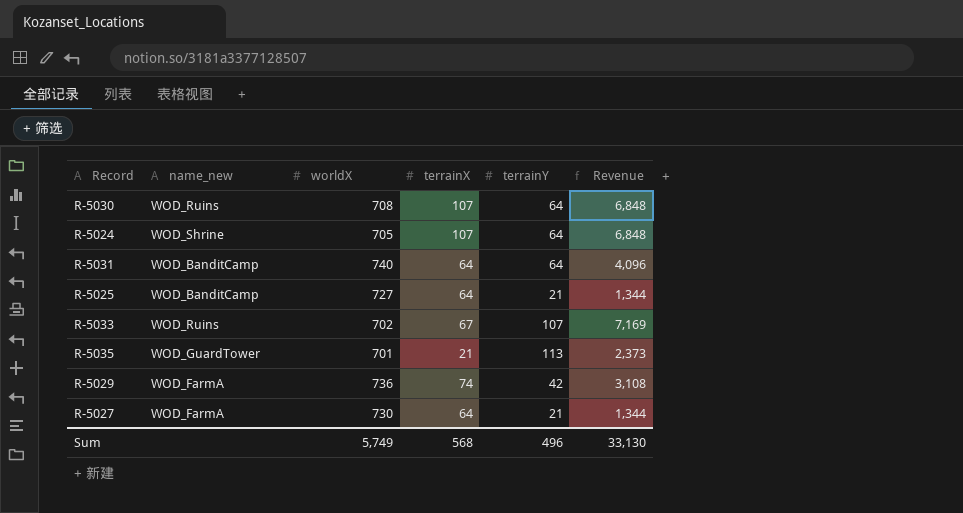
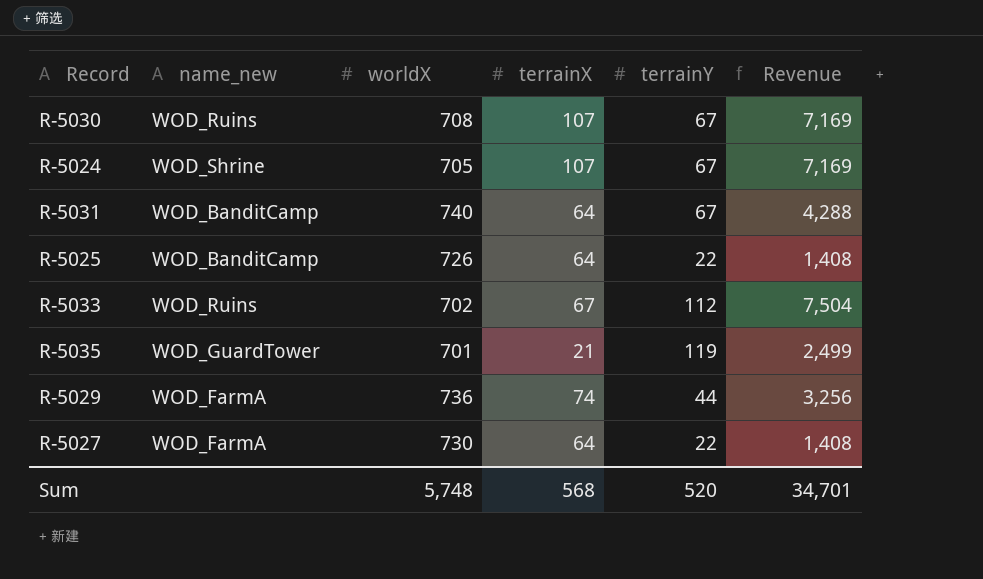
R-5030 | terrainY: 64 -> 67
R-5030 | Revenue: 6,848 -> 7,169
R-5024 | terrainY: 64 -> 67
R-5024 | Revenue: 6,848 -> 7,169
R-5031 | terrainY: 64 -> 67
R-5031 | Revenue: 4,096 -> 4,288
R-5025 | worldX: 727 -> 726
R-5025 | terrainY: 21 -> 22
R-5025 | Revenue: 1,344 -> 1,408
R-5033 | terrainY: 107 -> 112
R-5033 | Revenue: 7,169 -> 7,504
R-5035 | terrainY: 113 -> 119
R-5035 | Revenue: 2,373 -> 2,499
R-5029 | terrainY: 42 -> 44
R-5029 | Revenue: 3,108 -> 3,256
R-5027 | terrainY: 21 -> 22
R-5027 | Revenue: 1,344 -> 1,408
Sum | worldX: 5,749 -> 5,748
Sum | terrainY: 496 -> 520
Sum | Revenue: 33,130 -> 34,701

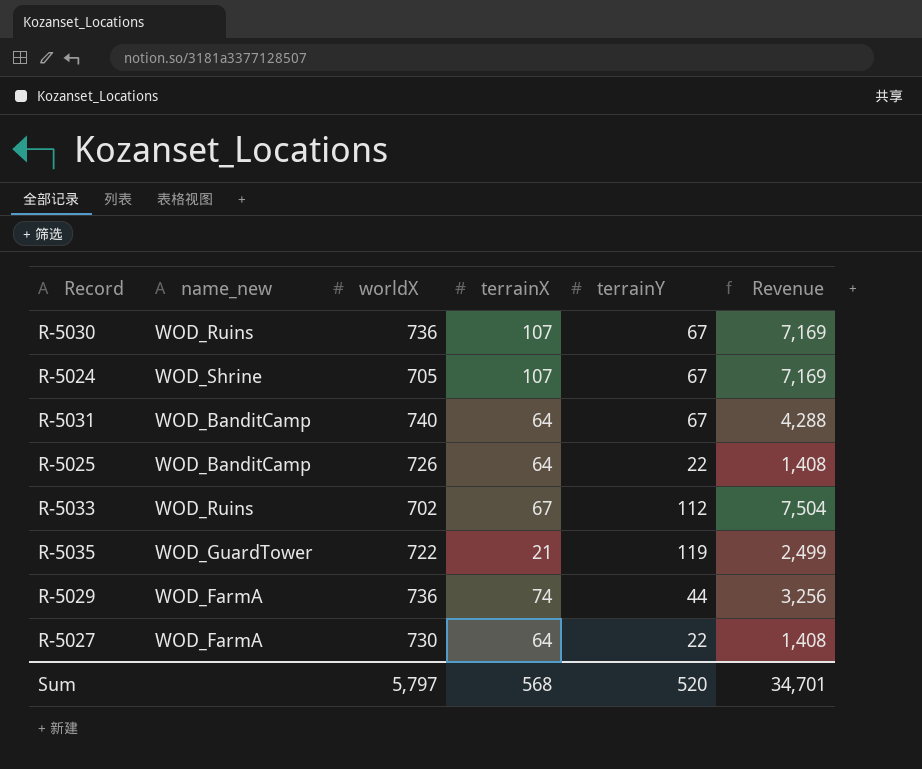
R-5030 | worldX: 708 -> 736
R-5035 | worldX: 701 -> 722
Sum | worldX: 5,748 -> 5,797

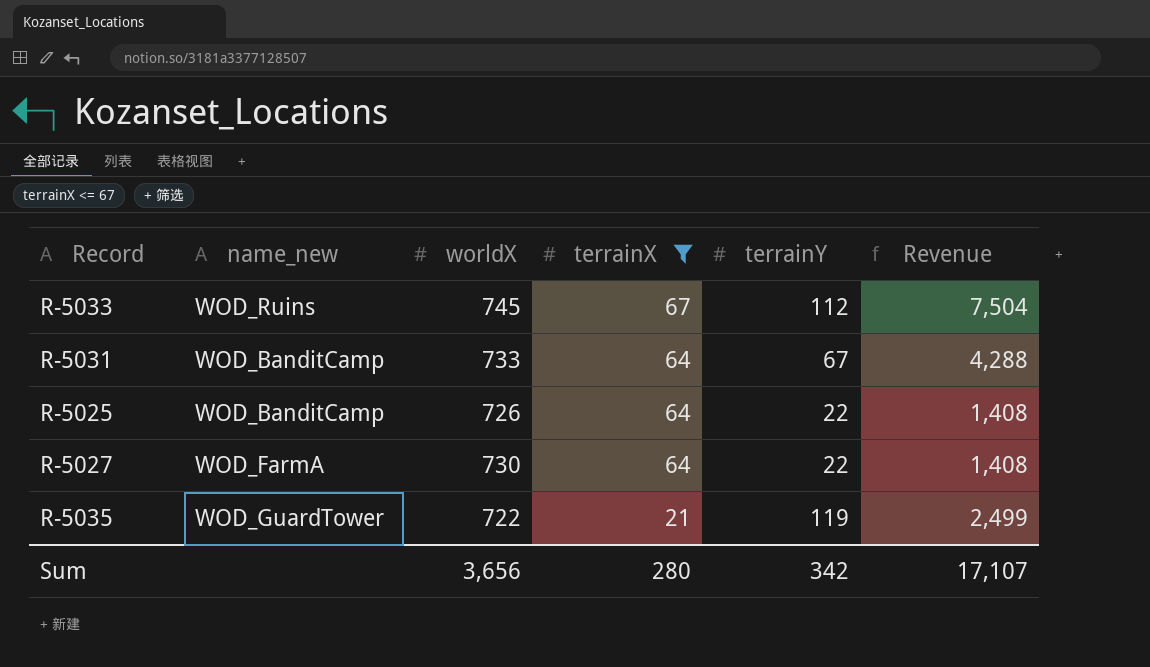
filter: none -> terrainX <= 67
row order: none -> terrainX descending
R-5033 | worldX: 702 -> 745
R-5031 | worldX: 740 -> 733
Sum | worldX: 5,797 -> 3,656
Sum | terrainX: 568 -> 280
Sum | terrainY: 520 -> 342
Sum | Revenue: 34,701 -> 17,107

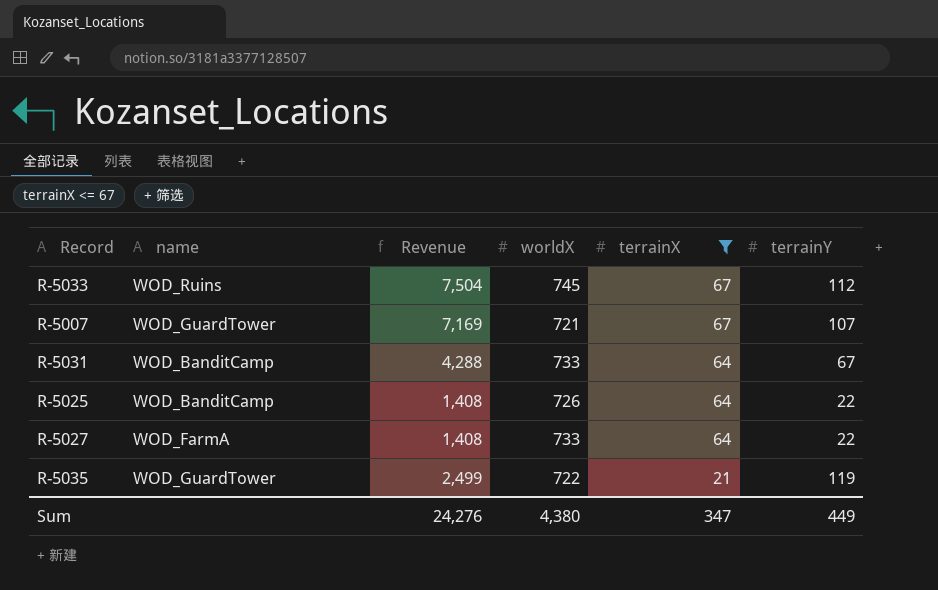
column name: name_new -> name
column Revenue | position: 6 -> 3
row R-5007: none -> WOD_GuardTower | 7,169 | 721 | 67 | 107
R-5027 | worldX: 730 -> 733
Sum | Revenue: 17,107 -> 24,276
Sum | worldX: 3,656 -> 4,380
Sum | terrainX: 280 -> 347
Sum | terrainY: 342 -> 449

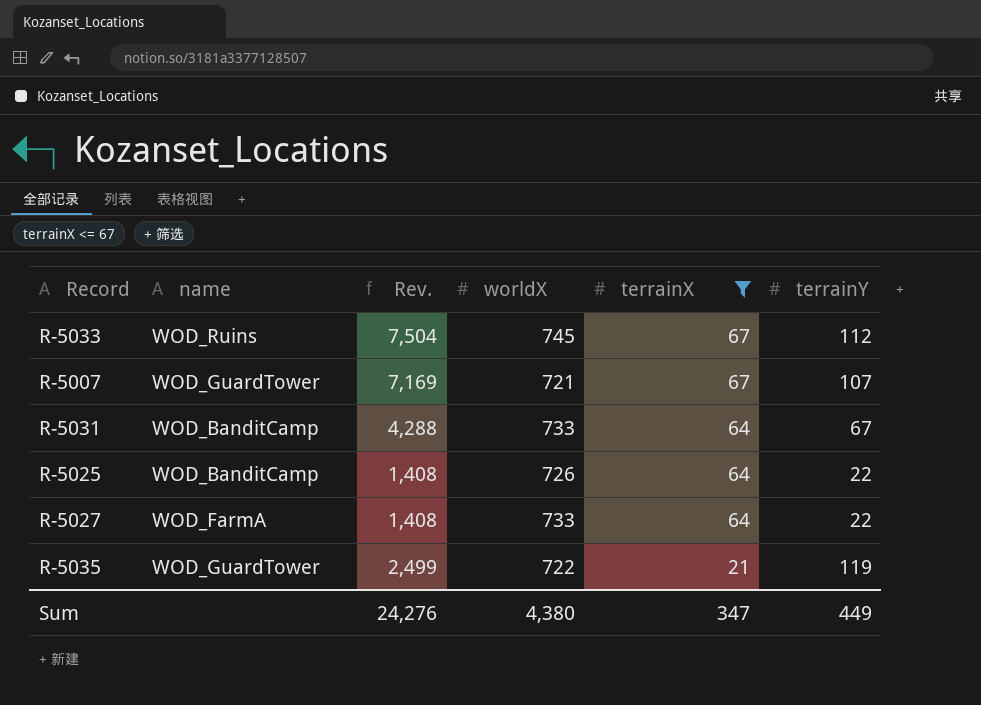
column name: Revenue -> Rev.

